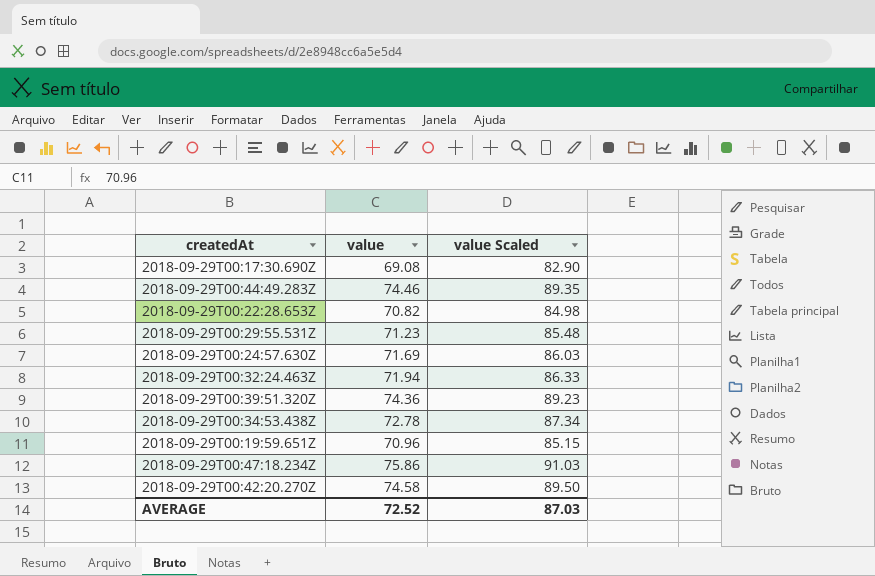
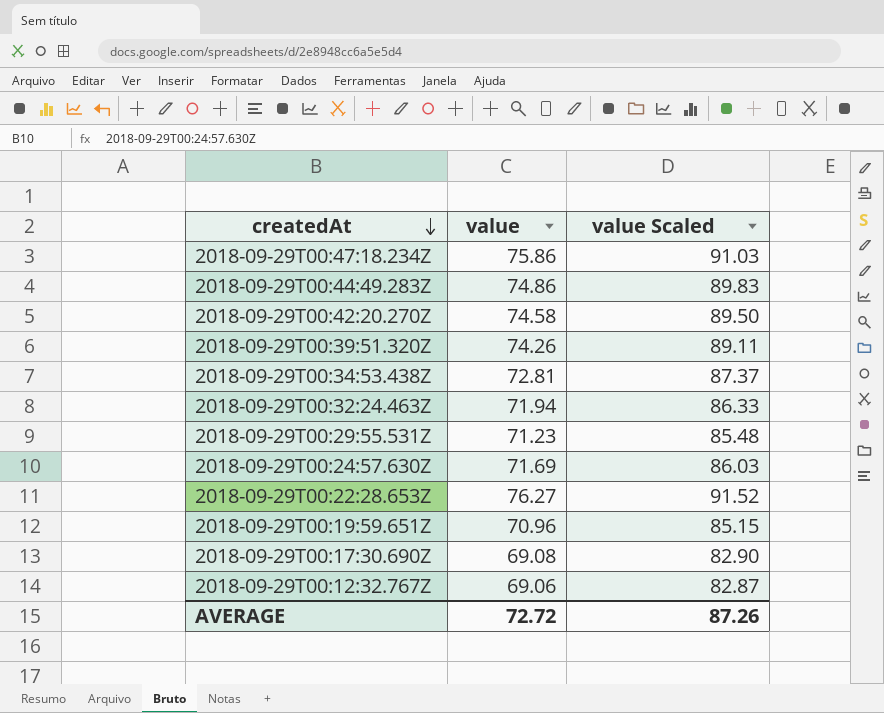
row order: none -> createdAt descending
2018-09-29T00:44:49.283Z | value: 74.46 -> 74.86
2018-09-29T00:44:49.283Z | value Scaled: 89.35 -> 89.83
2018-09-29T00:39:51.320Z | value: 74.36 -> 74.26
2018-09-29T00:39:51.320Z | value Scaled: 89.23 -> 89.11
2018-09-29T00:34:53.438Z | value: 72.78 -> 72.81
2018-09-29T00:34:53.438Z | value Scaled: 87.34 -> 87.37
2018-09-29T00:22:28.653Z | value: 70.82 -> 76.27
2018-09-29T00:22:28.653Z | value Scaled: 84.98 -> 91.52
row 2018-09-29T00:12:32.767Z: none -> 69.06 | 82.87
AVERAGE | value: 72.52 -> 72.72
AVERAGE | value Scaled: 87.03 -> 87.26

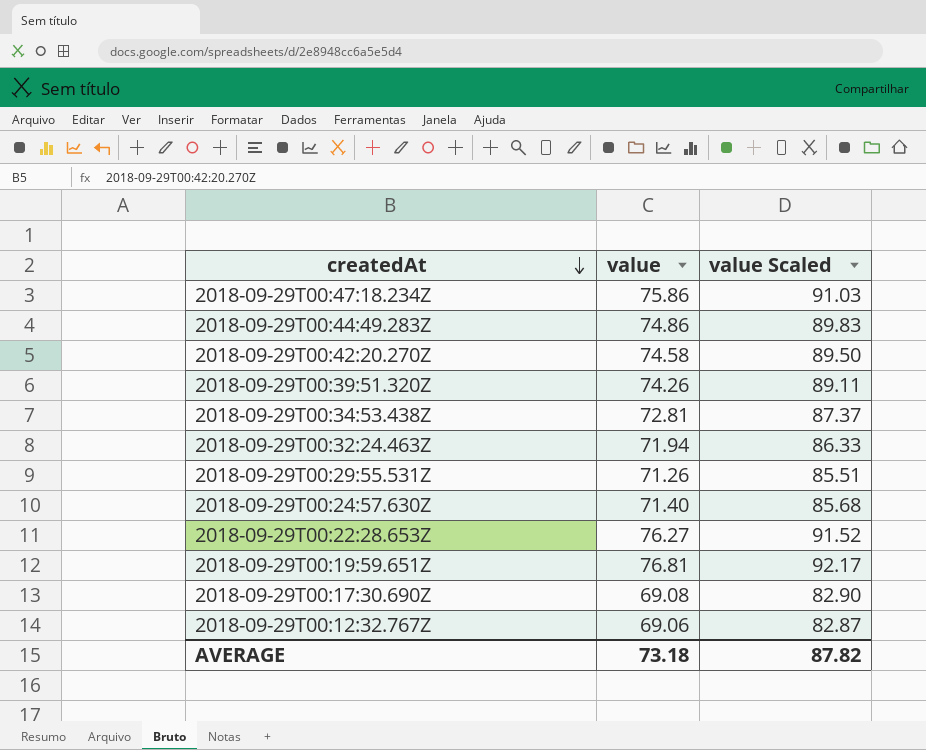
2018-09-29T00:29:55.531Z | value: 71.23 -> 71.26
2018-09-29T00:29:55.531Z | value Scaled: 85.48 -> 85.51
2018-09-29T00:24:57.630Z | value: 71.69 -> 71.40
2018-09-29T00:24:57.630Z | value Scaled: 86.03 -> 85.68
2018-09-29T00:19:59.651Z | value: 70.96 -> 76.81
2018-09-29T00:19:59.651Z | value Scaled: 85.15 -> 92.17
AVERAGE | value: 72.72 -> 73.18
AVERAGE | value Scaled: 87.26 -> 87.82

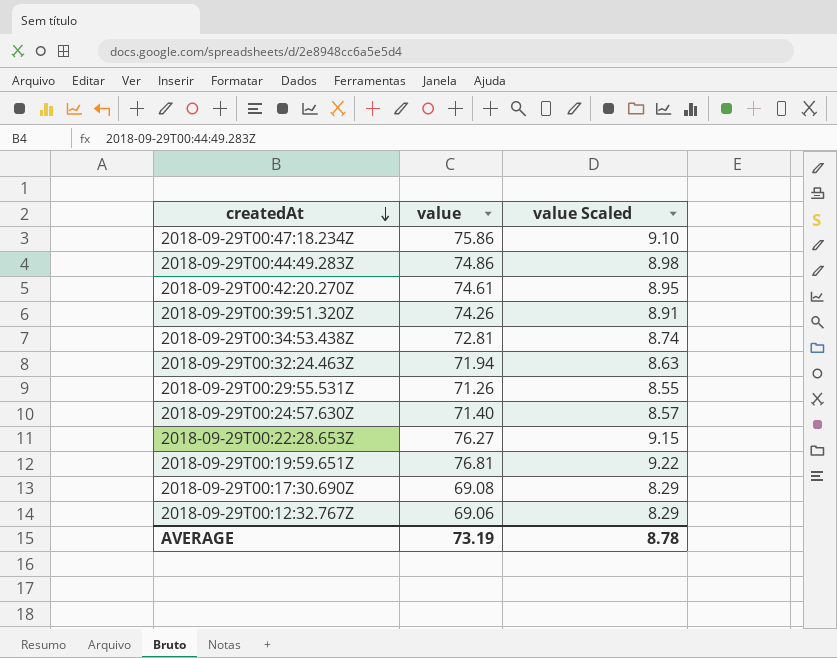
column value Scaled | formula: [value] * 1.2 -> [value] * 0.12
2018-09-29T00:42:20.270Z | value: 74.58 -> 74.61
AVERAGE | value: 73.18 -> 73.19
AVERAGE | value Scaled: 87.82 -> 8.78

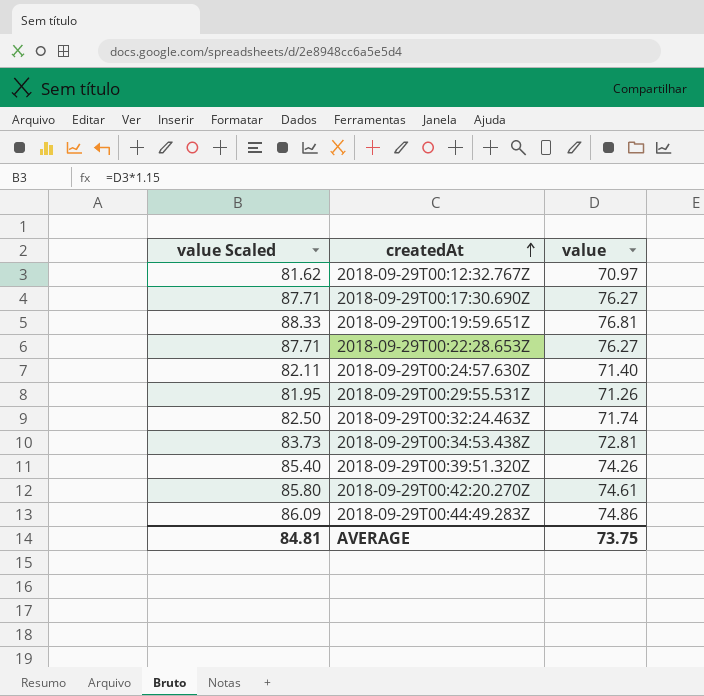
row order: createdAt descending -> createdAt ascending
column value Scaled | formula: [value] * 0.12 -> [value] * 1.15
column value Scaled | position: 3 -> 1
row 2018-09-29T00:47:18.234Z: 75.86 | 9.10 -> none
2018-09-29T00:12:32.767Z | value: 69.06 -> 70.97
2018-09-29T00:17:30.690Z | value: 69.08 -> 76.27
2018-09-29T00:32:24.463Z | value: 71.94 -> 71.74
AVERAGE | value Scaled: 8.78 -> 84.81
AVERAGE | value: 73.19 -> 73.75

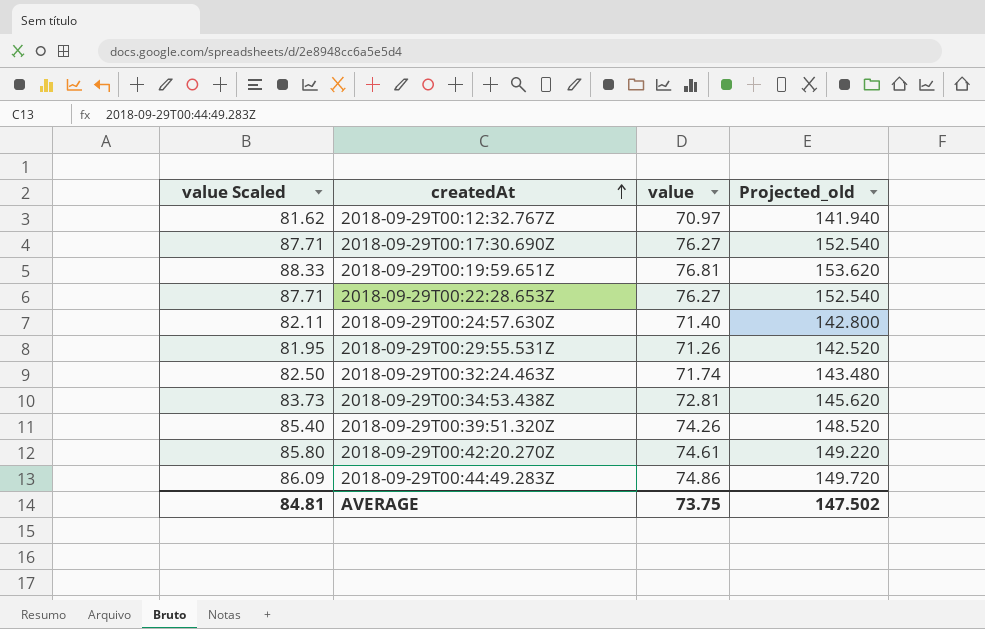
column Projected_old | formula: none -> [value] * 2

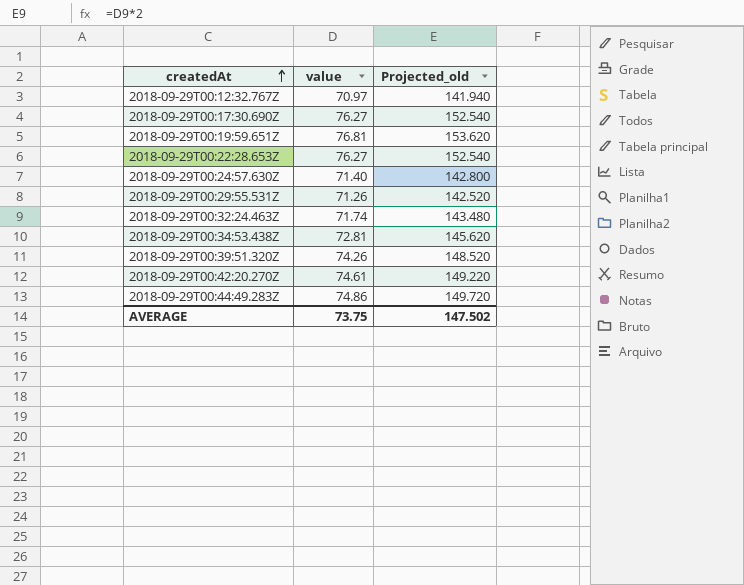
column value Scaled | formula: [value] * 1.15 -> none

